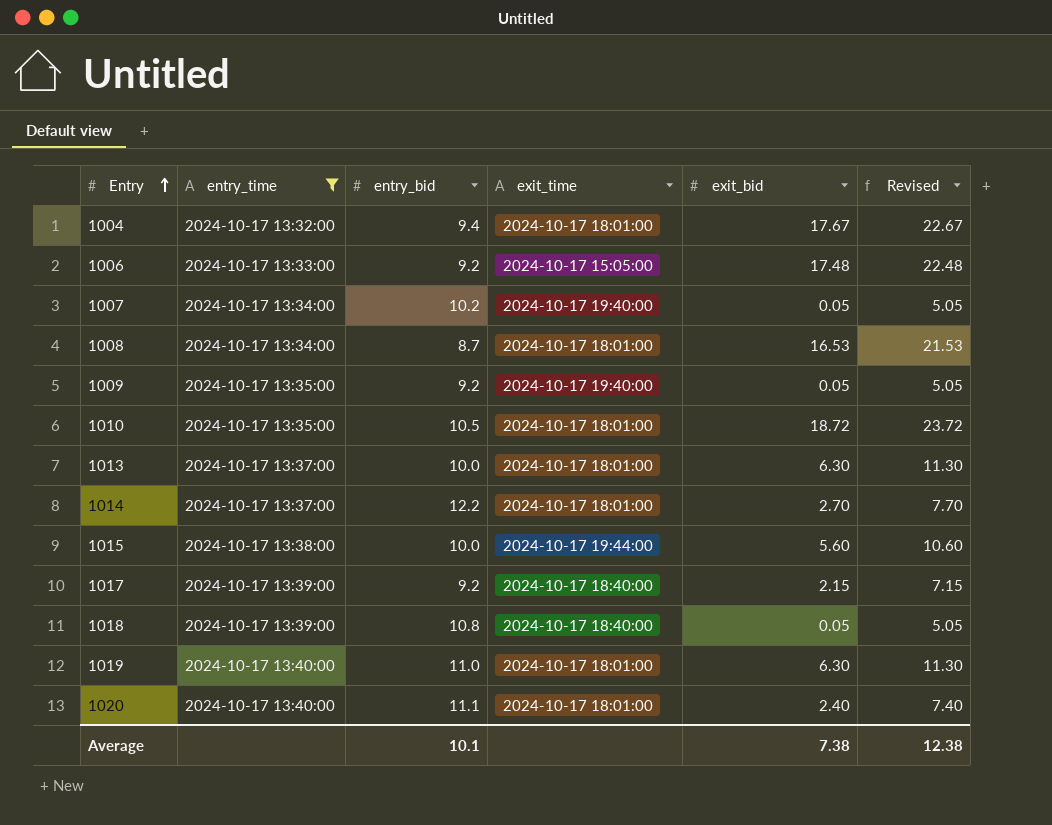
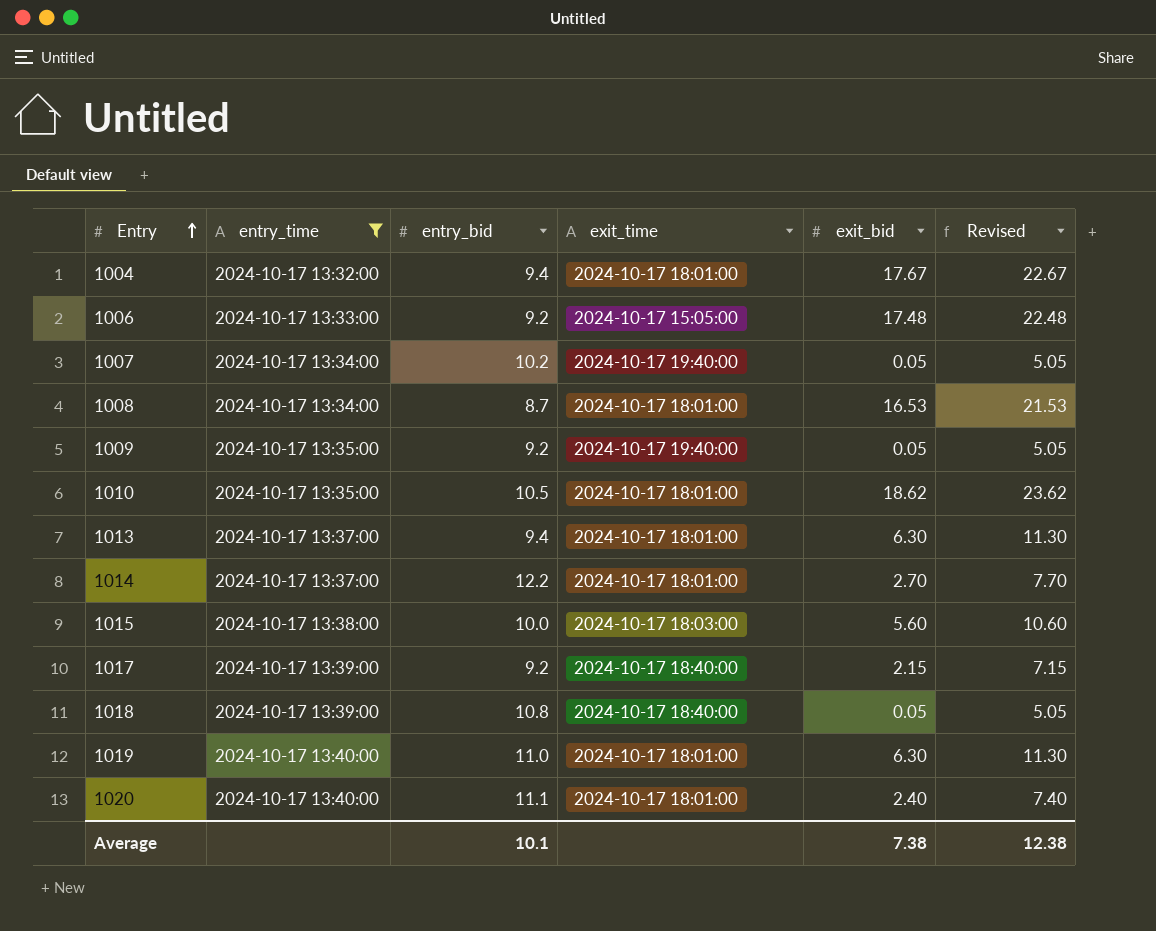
1010 | exit_bid: 18.72 -> 18.62
1010 | Revised: 23.72 -> 23.62
1013 | entry_bid: 10.0 -> 9.4
1015 | exit_time: 2024-10-17 19:44:00 -> 2024-10-17 18:03:00

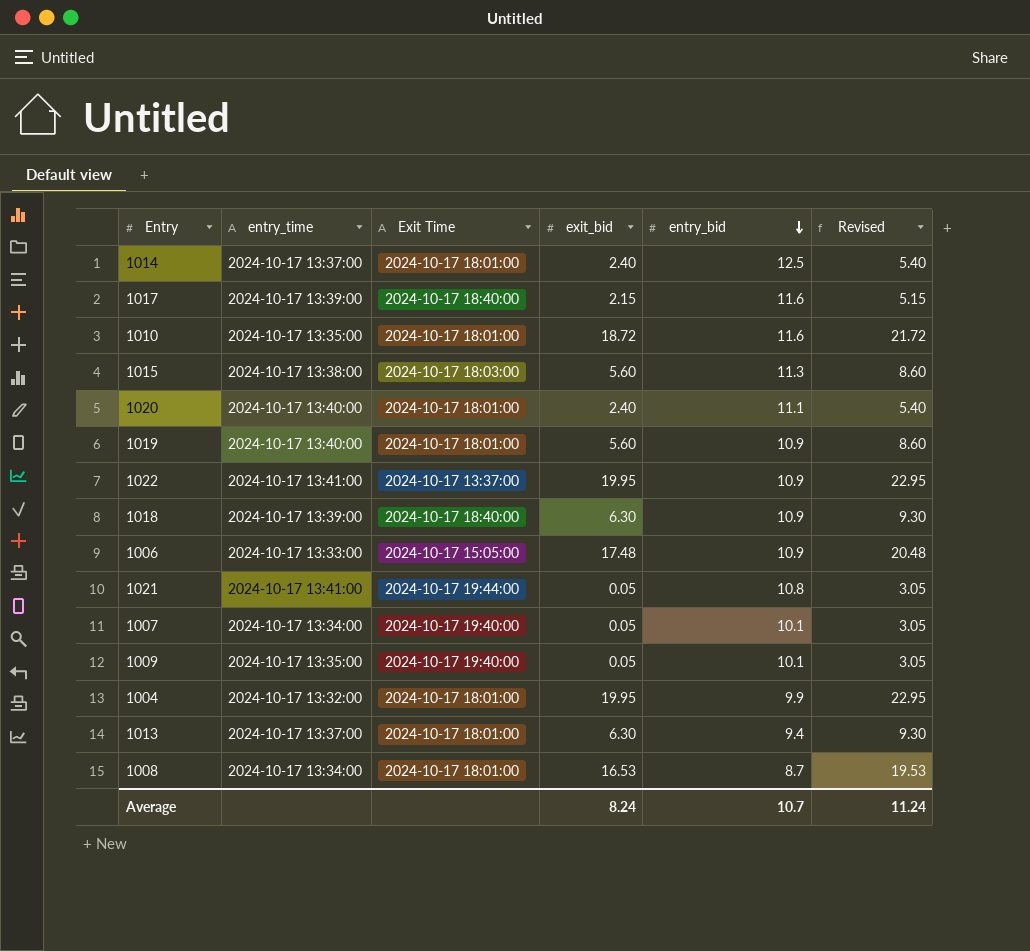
filter: entry_time != 2024-10-17 13:41:00 -> none
row order: Entry ascending -> entry_bid descending
column name: exit_time -> Exit Time
column entry_bid | position: 3 -> 5
column Revised | formula: [exit_bid] + 5 -> [exit_bid] + 3
1014 | exit_bid: 2.70 -> 2.40
1014 | entry_bid: 12.2 -> 12.5
1017 | entry_bid: 9.2 -> 11.6
1010 | exit_bid: 18.62 -> 18.72
1010 | entry_bid: 10.5 -> 11.6
1015 | entry_bid: 10.0 -> 11.3
1019 | exit_bid: 6.30 -> 5.60
1019 | entry_bid: 11.0 -> 10.9
1018 | exit_bid: 0.05 -> 6.30
1018 | entry_bid: 10.8 -> 10.9
1006 | entry_bid: 9.2 -> 10.9
1007 | entry_bid: 10.2 -> 10.1
1009 | entry_bid: 9.2 -> 10.1
1004 | exit_bid: 17.67 -> 19.95
1004 | entry_bid: 9.4 -> 9.9
Average | exit_bid: 7.38 -> 8.24
Average | entry_bid: 10.1 -> 10.7
Average | Revised: 12.38 -> 11.24

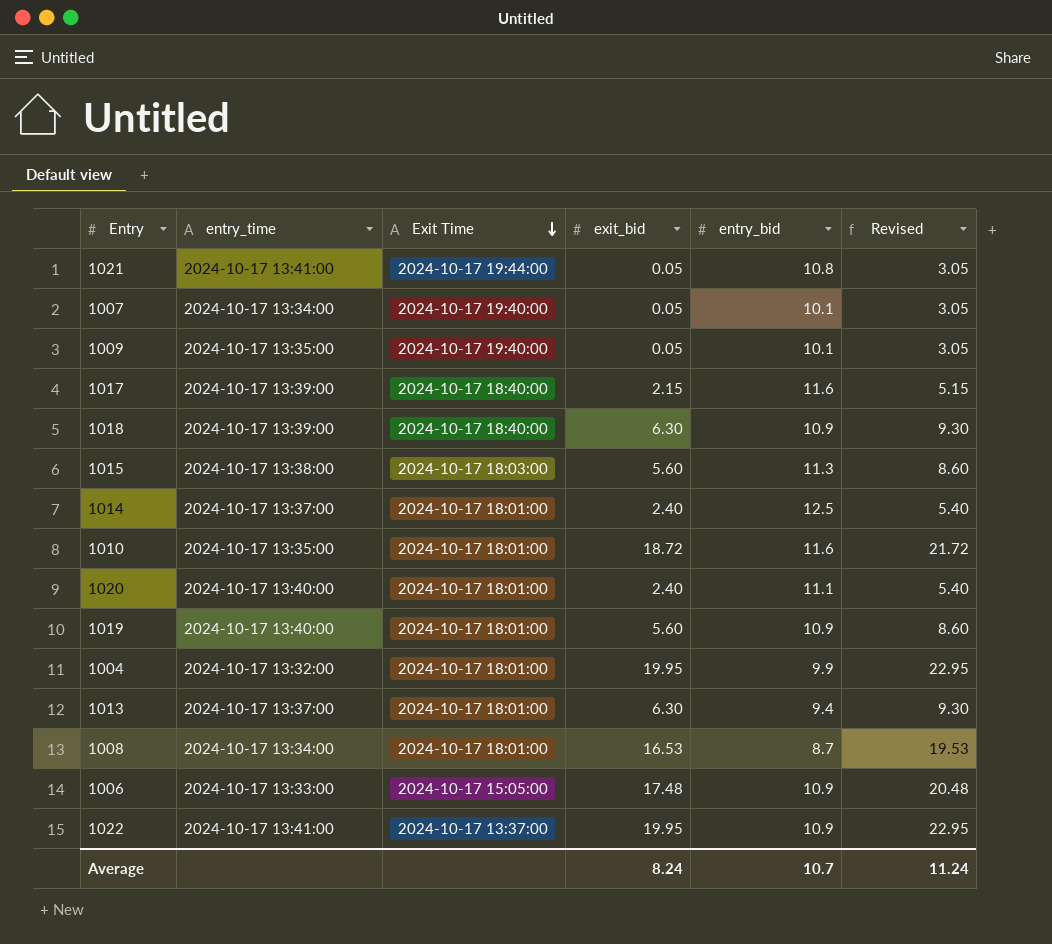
row order: entry_bid descending -> Exit Time descending

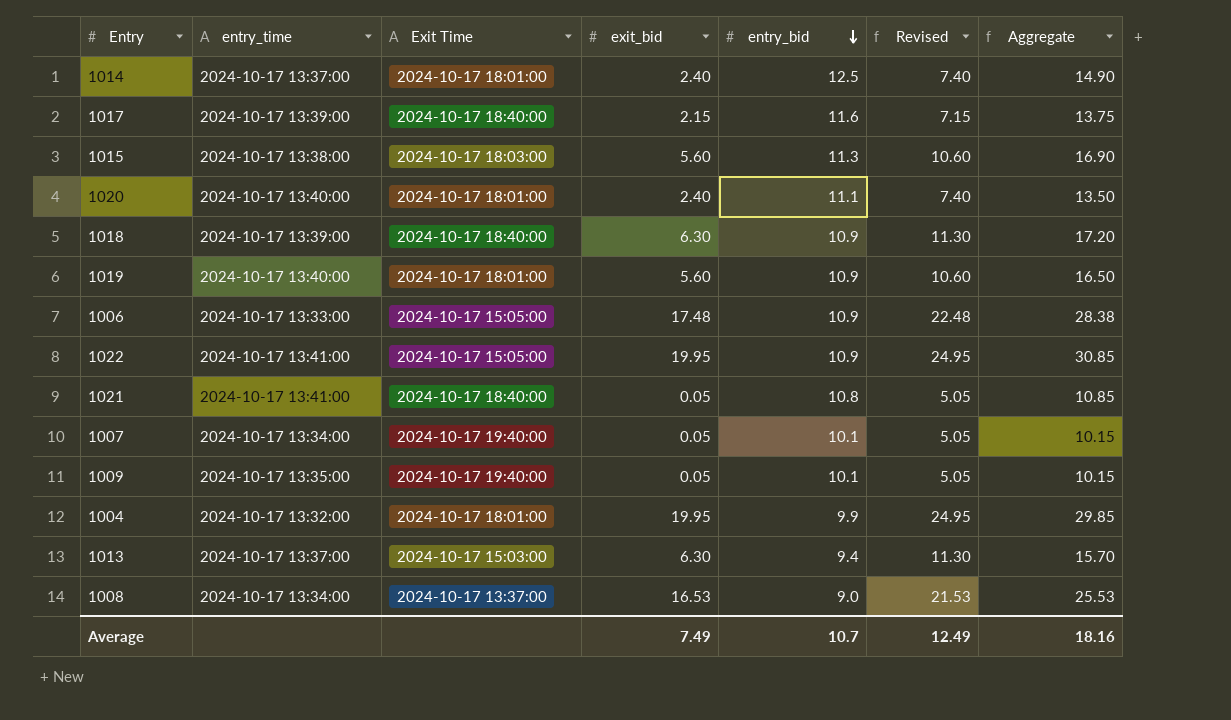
row order: Exit Time descending -> entry_bid descending
column Revised | formula: [exit_bid] + 3 -> [exit_bid] + 5
column Aggregate | formula: none -> [exit_bid] + [entry_bid]
row 1010: 2024-10-17 13:35:00 | 2024-10-17 18:01:00 | 18.72 | 11.6 | 21.72 -> none
1022 | Exit Time: 2024-10-17 13:37:00 -> 2024-10-17 15:05:00
1021 | Exit Time: 2024-10-17 19:44:00 -> 2024-10-17 18:40:00
1013 | Exit Time: 2024-10-17 18:01:00 -> 2024-10-17 15:03:00
1008 | Exit Time: 2024-10-17 18:01:00 -> 2024-10-17 13:37:00
1008 | entry_bid: 8.7 -> 9.0
Average | exit_bid: 8.24 -> 7.49
Average | Revised: 11.24 -> 12.49

